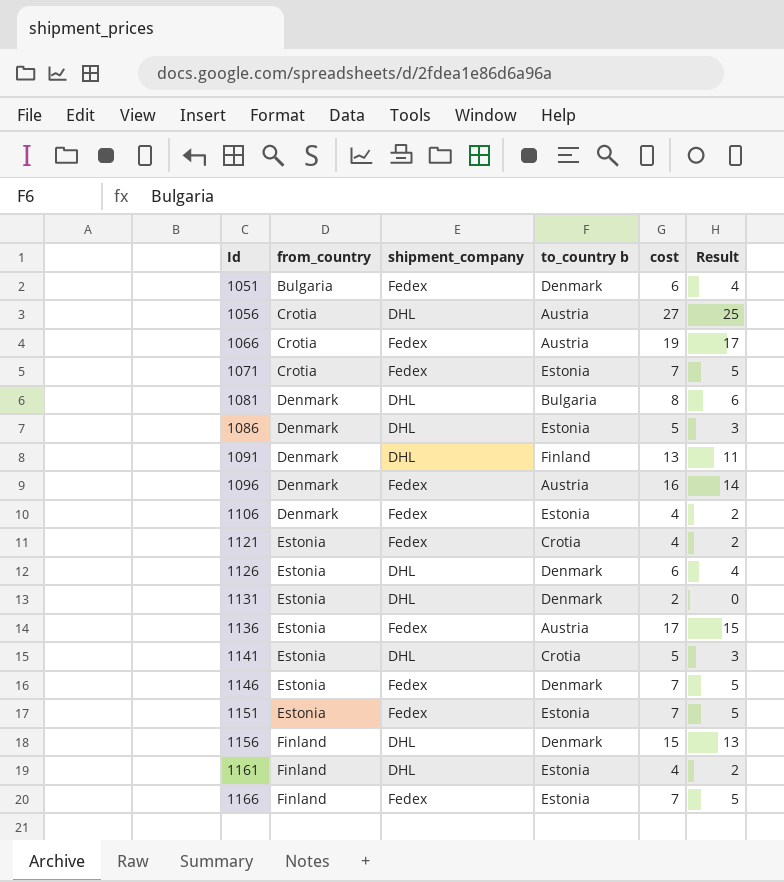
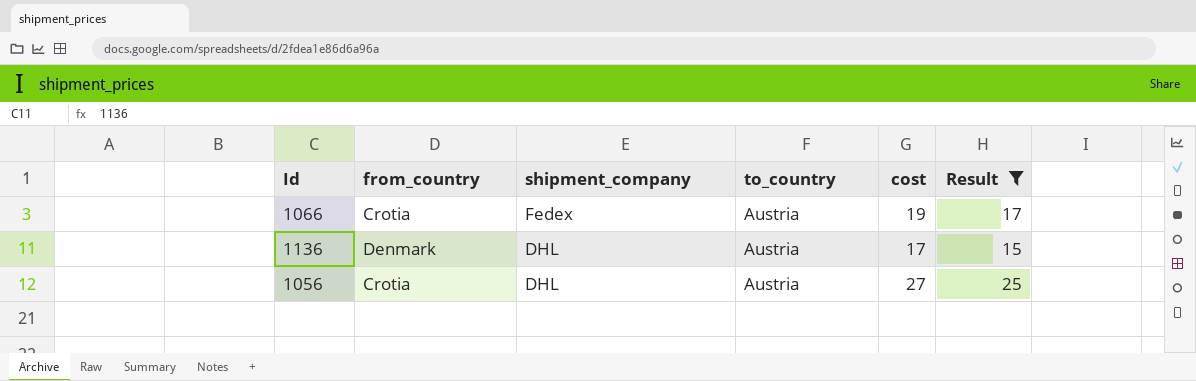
filter: none -> Result >= 15
row order: Id ascending -> shipment_company descending
column name: to_country b -> to_country
1136 | from_country: Estonia -> Denmark
1136 | shipment_company: Fedex -> DHL

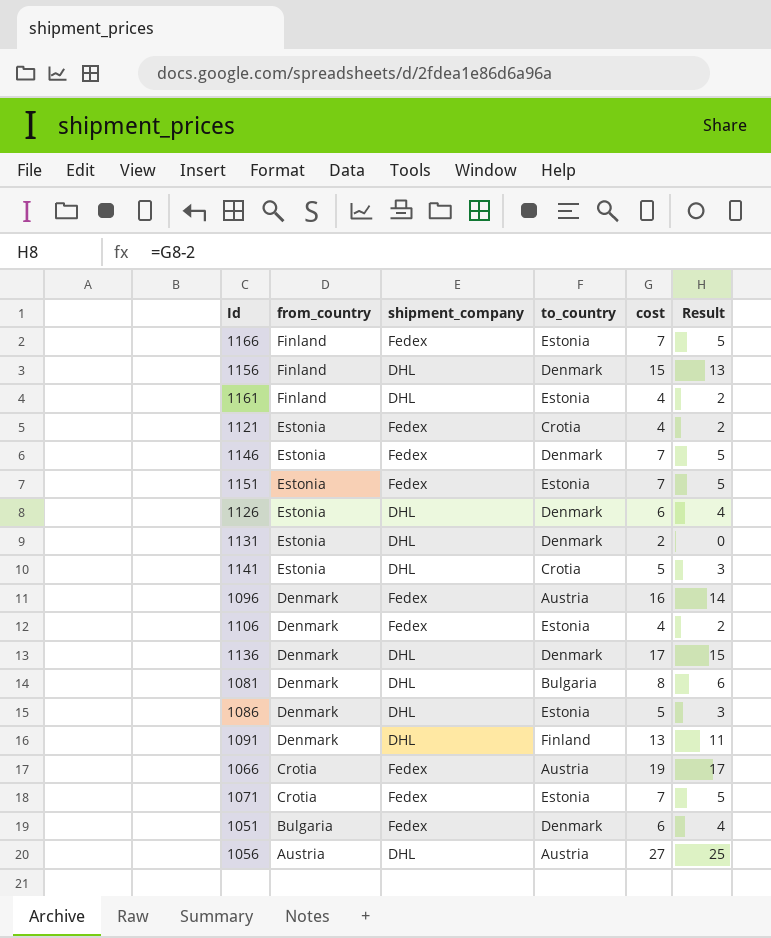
filter: Result >= 15 -> none
row order: shipment_company descending -> from_country descending
1136 | to_country: Austria -> Denmark
1056 | from_country: Crotia -> Austria

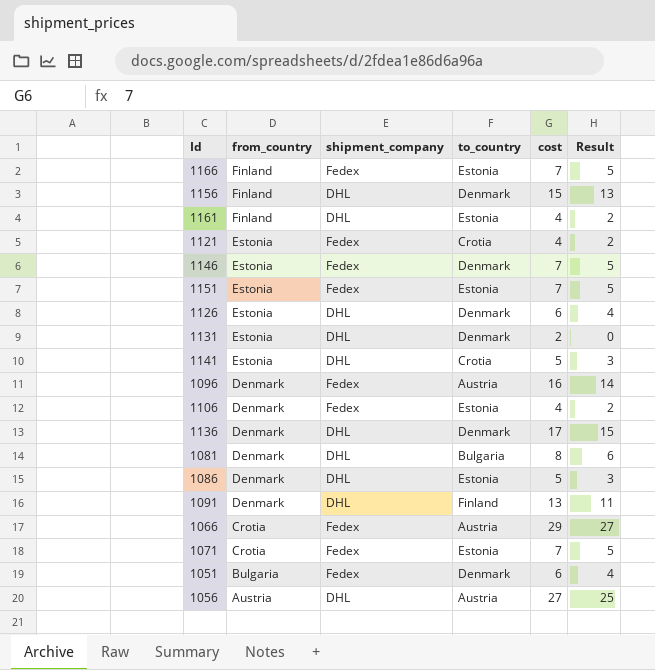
1066 | cost: 19 -> 29
1066 | Result: 17 -> 27

